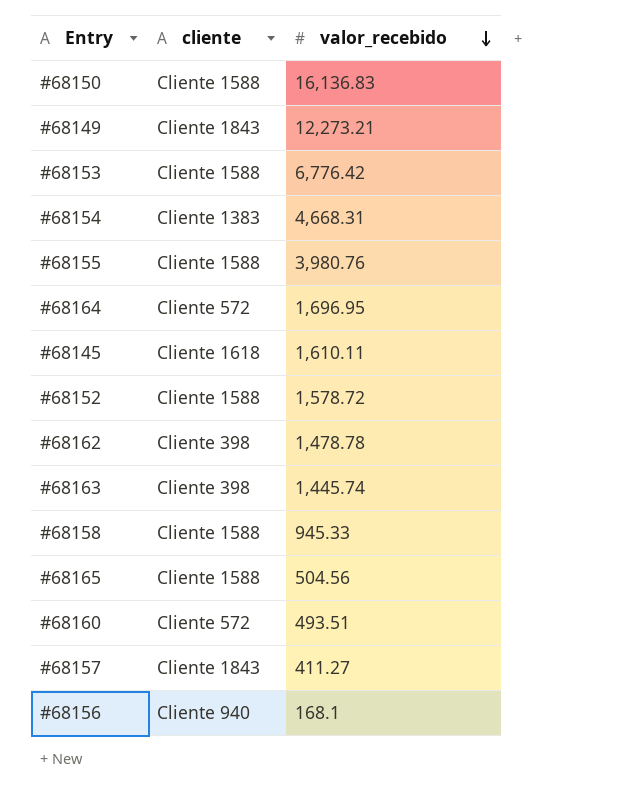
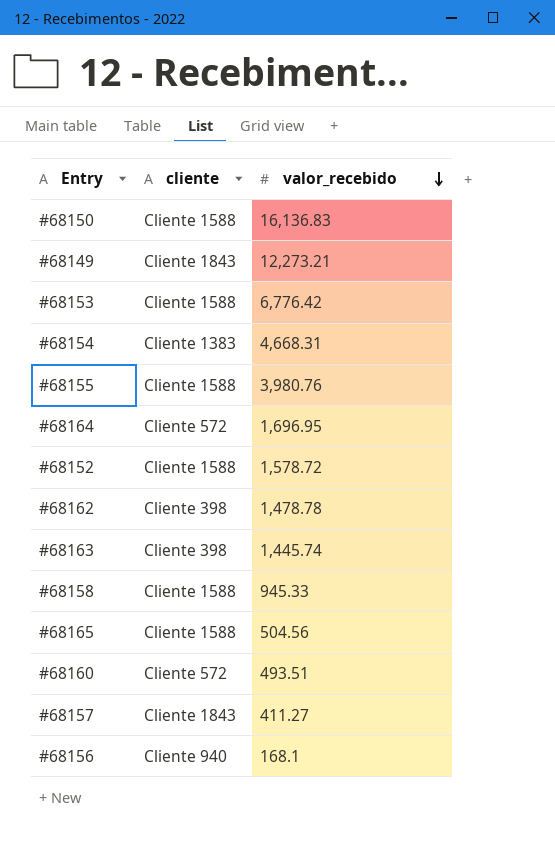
row #68145: Cliente 1618 | 1,610.11 -> none

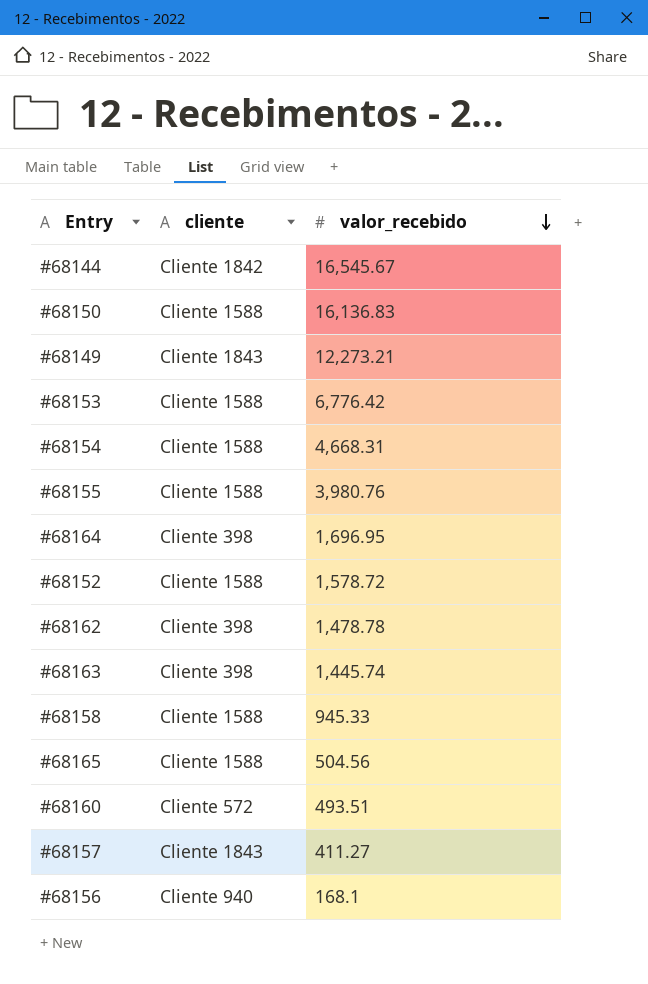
row #68144: none -> Cliente 1842 | 16,545.67
#68154 | cliente: Cliente 1383 -> Cliente 1588
#68164 | cliente: Cliente 572 -> Cliente 398

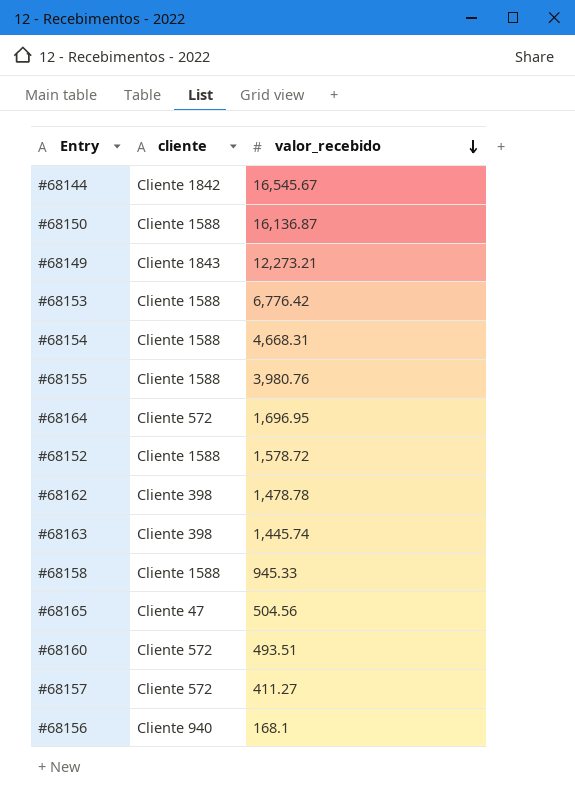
#68150 | valor_recebido: 16,136.83 -> 16,136.87
#68164 | cliente: Cliente 398 -> Cliente 572
#68165 | cliente: Cliente 1588 -> Cliente 47
#68157 | cliente: Cliente 1843 -> Cliente 572

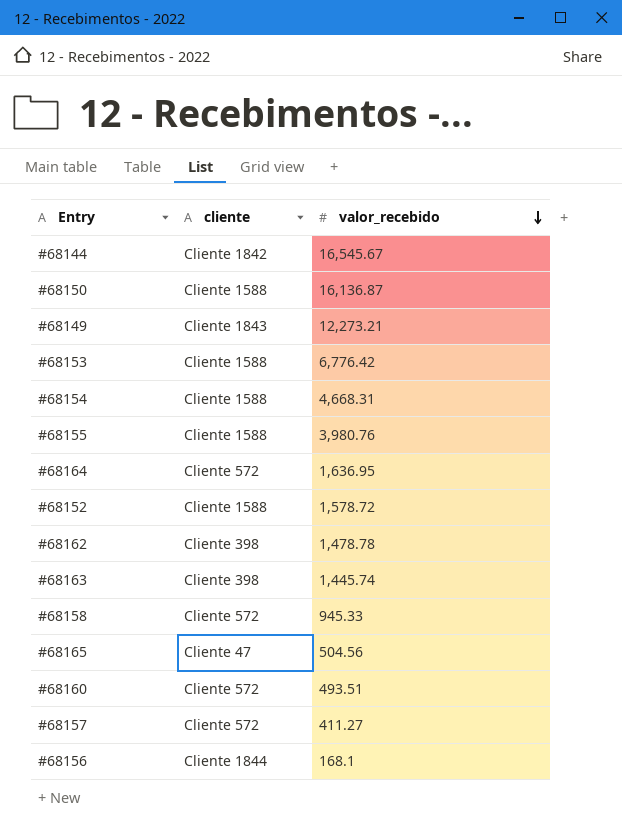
#68164 | valor_recebido: 1,696.95 -> 1,636.95
#68158 | cliente: Cliente 1588 -> Cliente 572
#68156 | cliente: Cliente 940 -> Cliente 1844

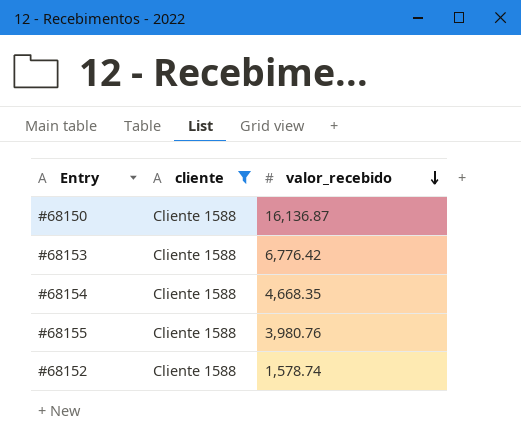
filter: none -> cliente = Cliente 1588
#68154 | valor_recebido: 4,668.31 -> 4,668.35
#68152 | valor_recebido: 1,578.72 -> 1,578.74

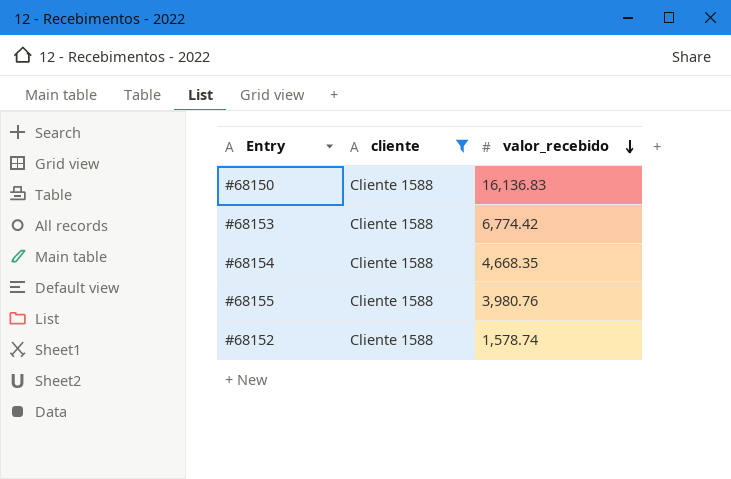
#68150 | valor_recebido: 16,136.87 -> 16,136.83
#68153 | valor_recebido: 6,776.42 -> 6,774.42

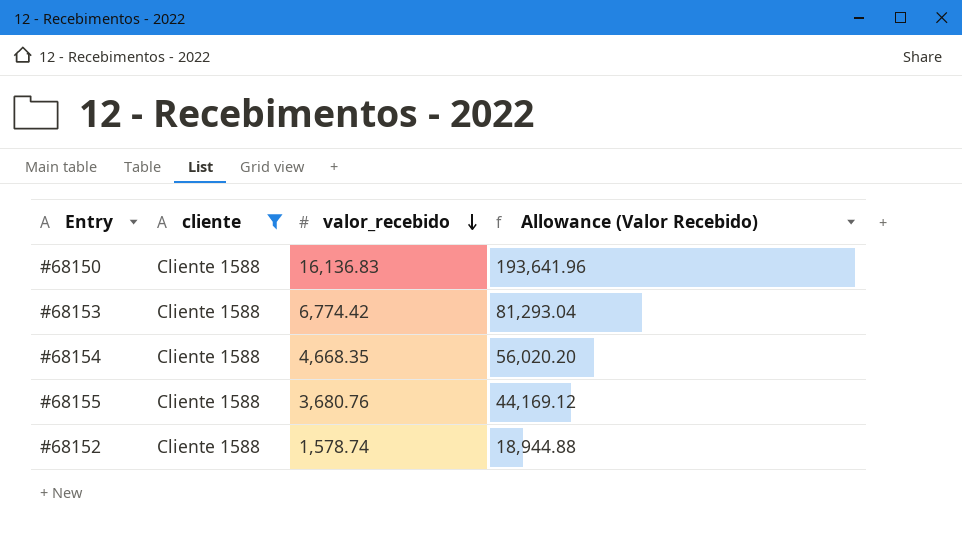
column Allowance (Valor Recebido) | formula: none -> [valor_recebido] * 12
#68155 | valor_recebido: 3,980.76 -> 3,680.76

